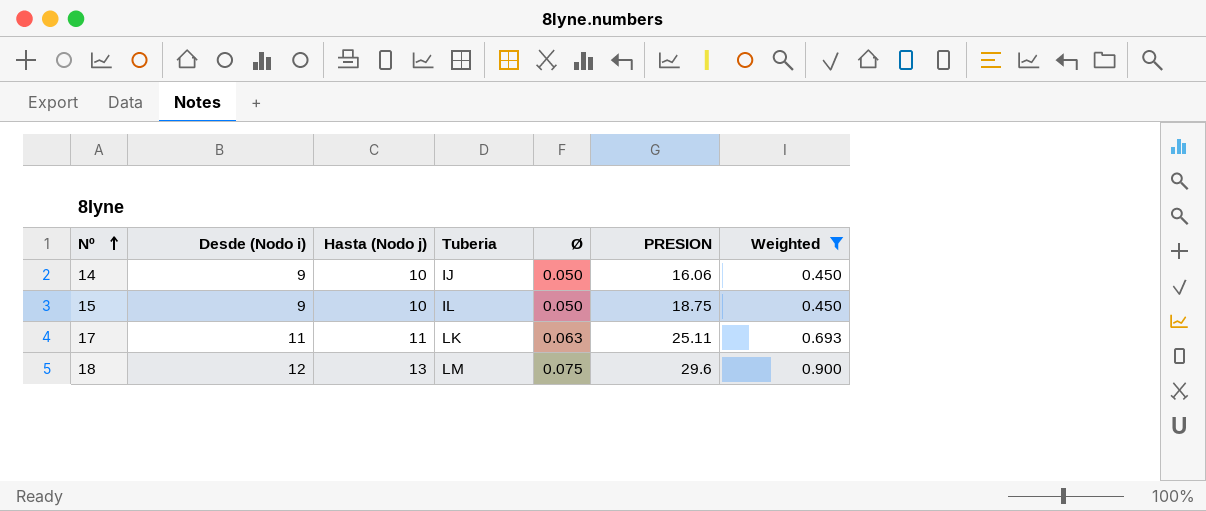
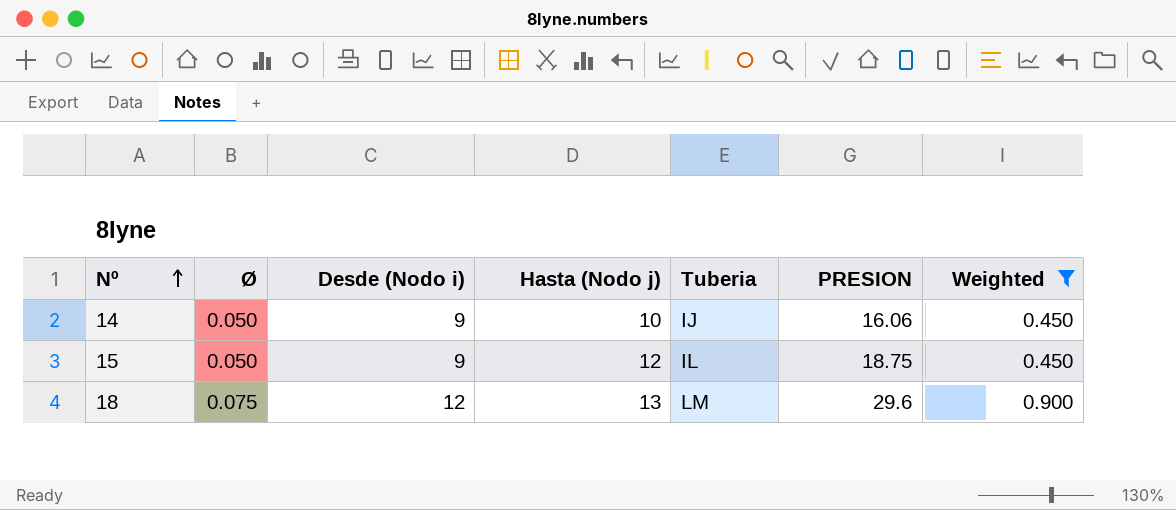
column Ø | position: 5 -> 2
row 17: 11 | 11 | LK | 0.063 | 25.11 | 0.693 -> none
15 | Hasta (Nodo j): 10 -> 12

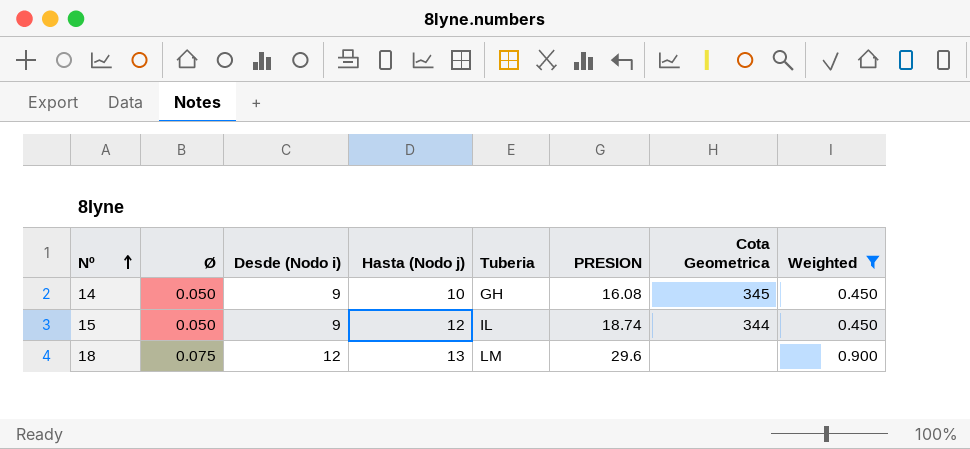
column Cota Geometrica | position: none -> 7
14 | Tuberia: IJ -> GH
14 | PRESION: 16.06 -> 16.08
15 | PRESION: 18.75 -> 18.74

